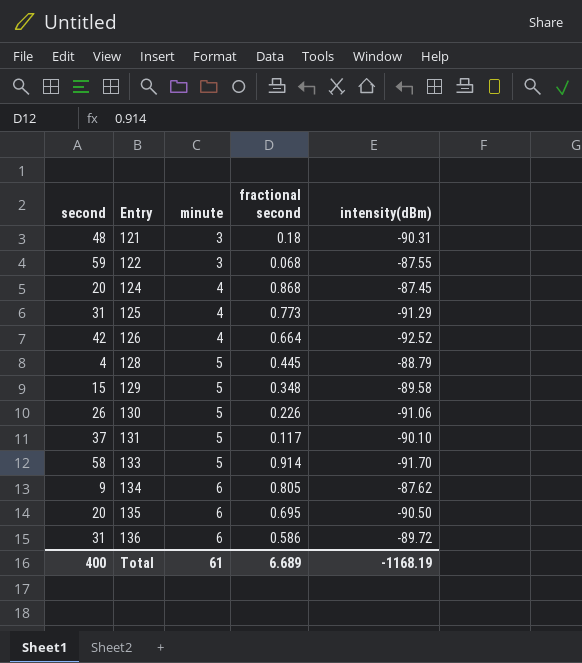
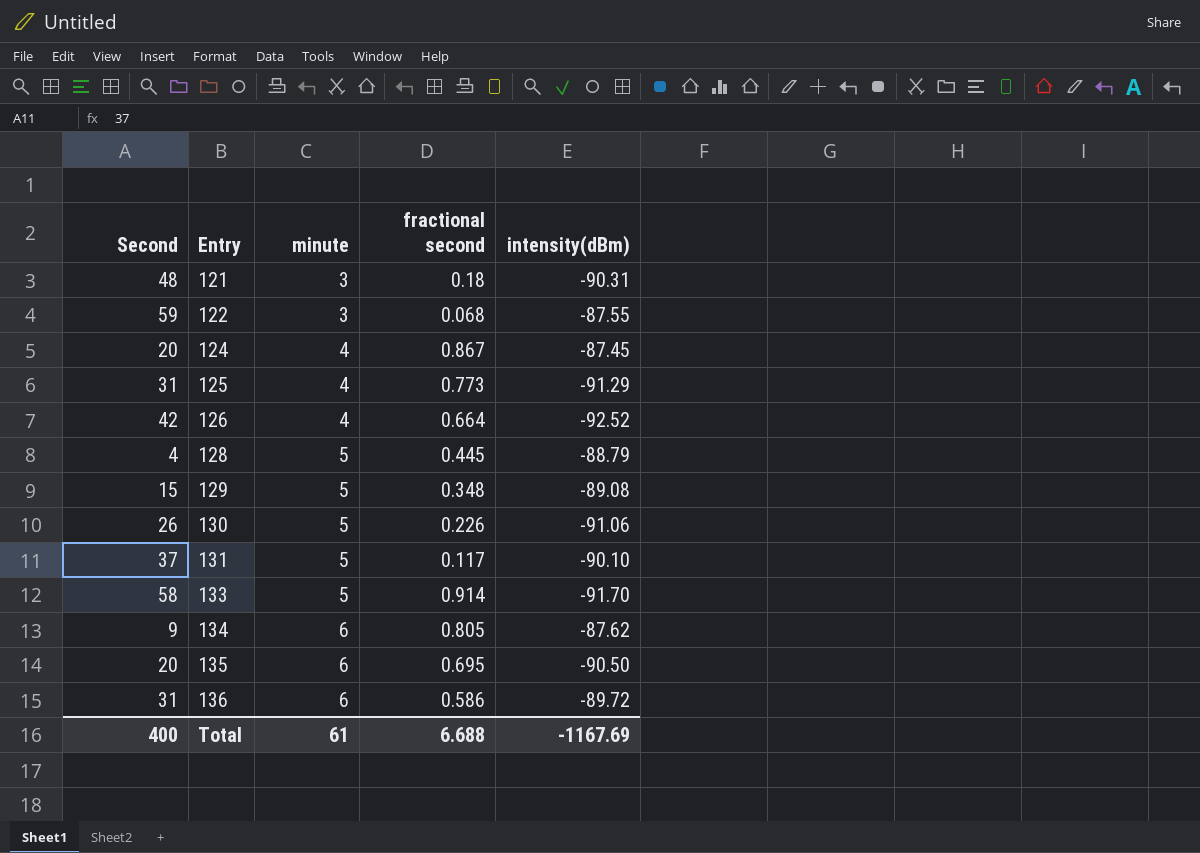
column name: second -> Second
124 | fractional second: 0.868 -> 0.867
129 | intensity(dBm): -89.58 -> -89.08
Total | fractional second: 6.689 -> 6.688
Total | intensity(dBm): -1168.19 -> -1167.69

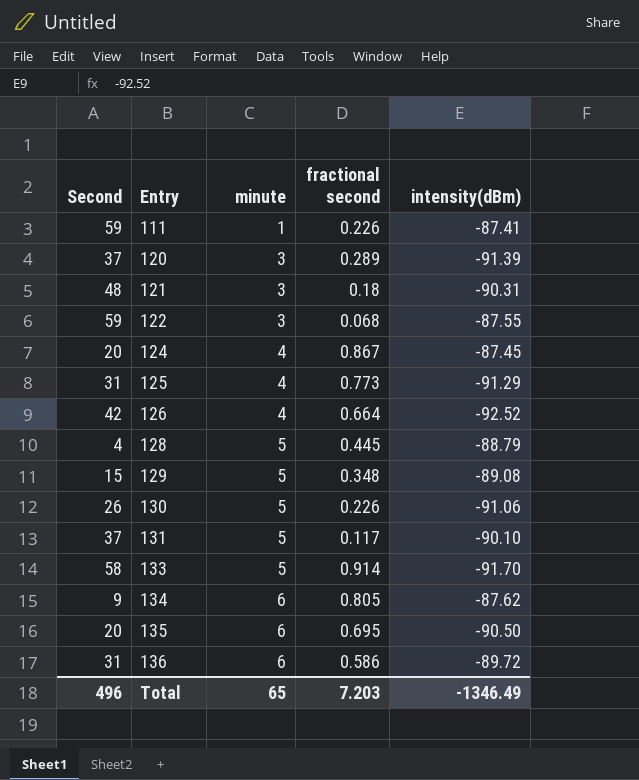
row 111: none -> 59 | 1 | 0.226 | -87.41
row 120: none -> 37 | 3 | 0.289 | -91.39
Total | Second: 400 -> 496
Total | minute: 61 -> 65
Total | fractional second: 6.688 -> 7.203
Total | intensity(dBm): -1167.69 -> -1346.49

